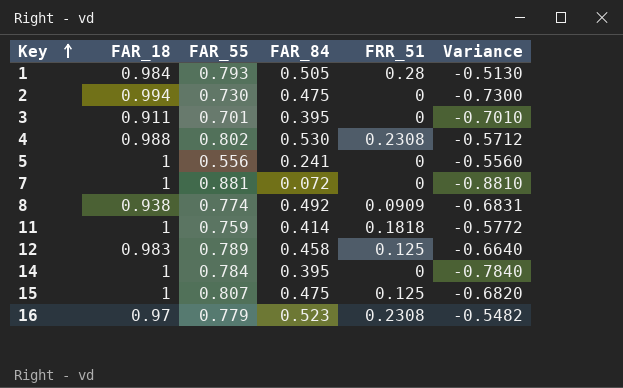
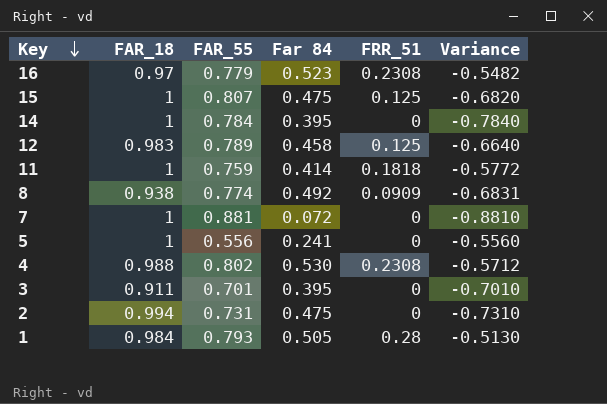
row order: Key ascending -> Key descending
column name: FAR_84 -> Far 84
2 | FAR_55: 0.730 -> 0.731
2 | Variance: -0.7300 -> -0.7310

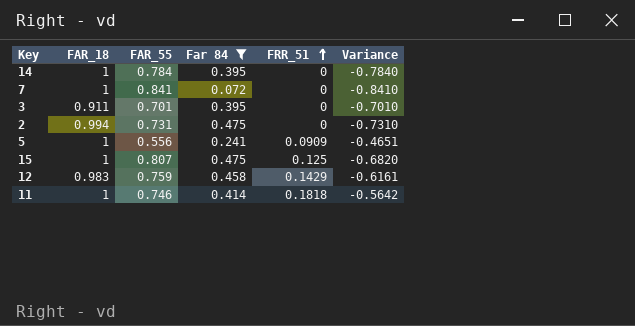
filter: none -> Far 84 <= 0.475
row order: Key descending -> FRR_51 ascending
7 | FAR_55: 0.881 -> 0.841
7 | Variance: -0.8810 -> -0.8410
5 | FRR_51: 0 -> 0.0909
5 | Variance: -0.5560 -> -0.4651
12 | FAR_55: 0.789 -> 0.759
12 | FRR_51: 0.125 -> 0.1429
12 | Variance: -0.6640 -> -0.6161
11 | FAR_55: 0.759 -> 0.746
11 | Variance: -0.5772 -> -0.5642

